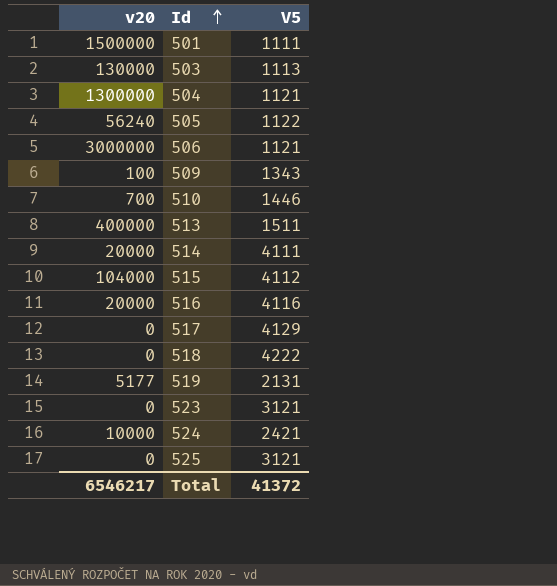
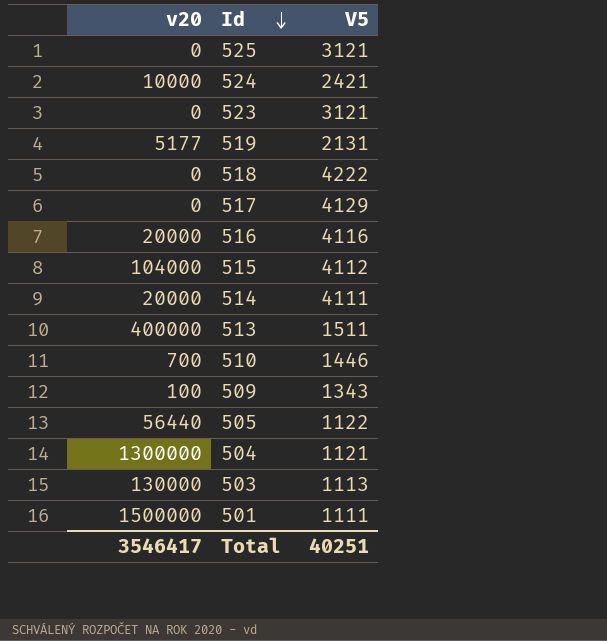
row order: Id ascending -> Id descending
row 506: 3000000 | 1121 -> none
505 | v20: 56240 -> 56440
Total | v20: 6546217 -> 3546417
Total | V5: 41372 -> 40251

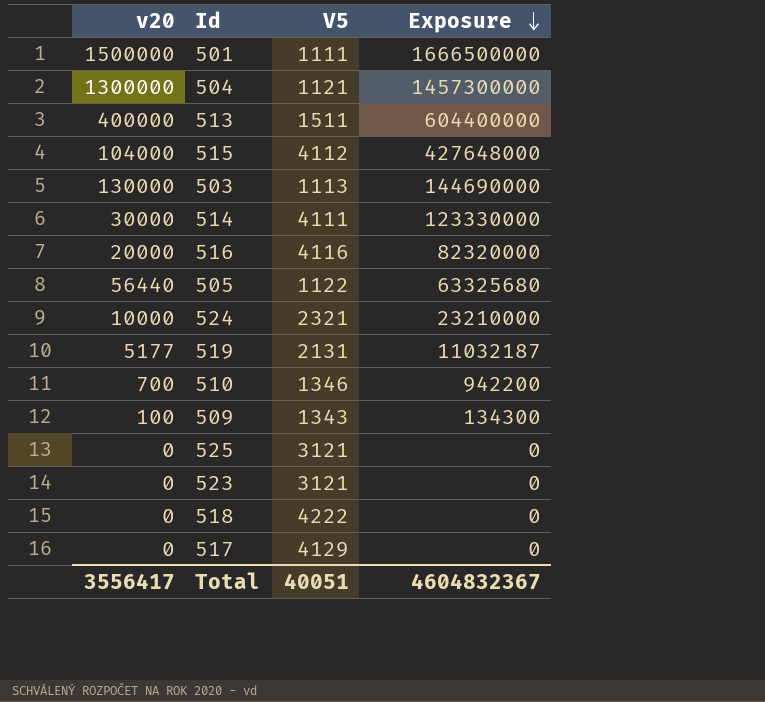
row order: Id descending -> Exposure descending
column Exposure | formula: none -> [v20] * [V5]
514 | v20: 20000 -> 30000
524 | V5: 2421 -> 2321
510 | V5: 1446 -> 1346
Total | v20: 3546417 -> 3556417
Total | V5: 40251 -> 40051

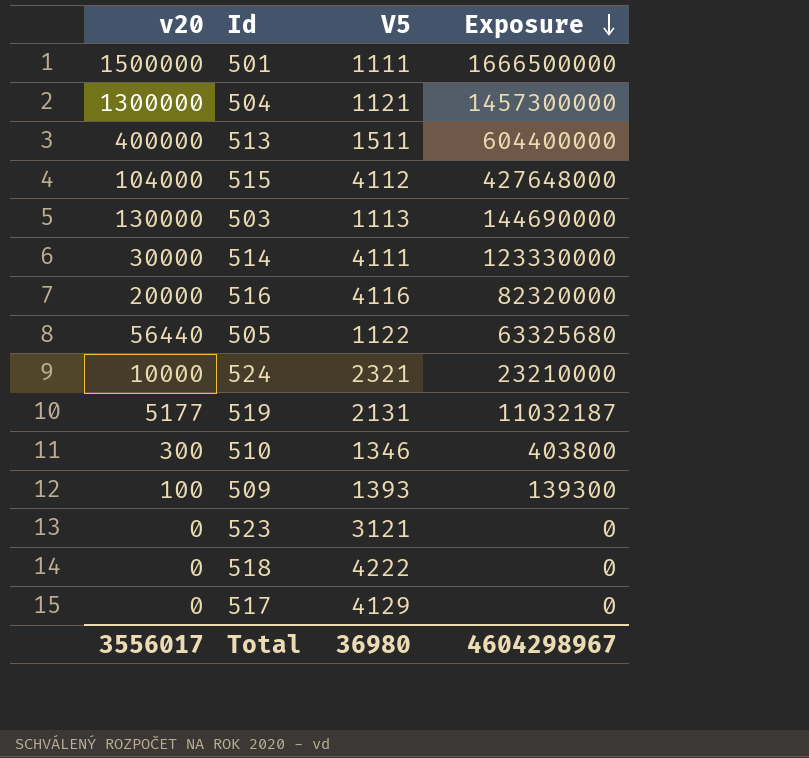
row 525: 0 | 3121 | 0 -> none
510 | v20: 700 -> 300
510 | Exposure: 942200 -> 403800
509 | V5: 1343 -> 1393
509 | Exposure: 134300 -> 139300
Total | v20: 3556417 -> 3556017
Total | V5: 40051 -> 36980
Total | Exposure: 4604832367 -> 4604298967

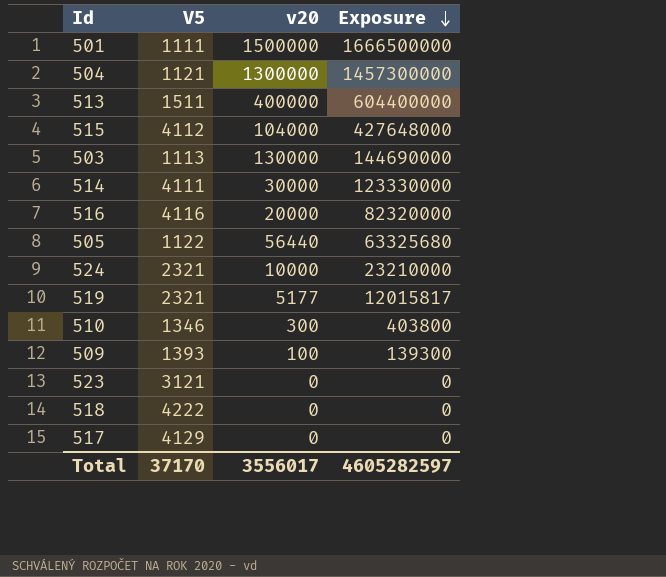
column v20 | position: 1 -> 3
519 | V5: 2131 -> 2321
519 | Exposure: 11032187 -> 12015817
Total | V5: 36980 -> 37170
Total | Exposure: 4604298967 -> 4605282597

